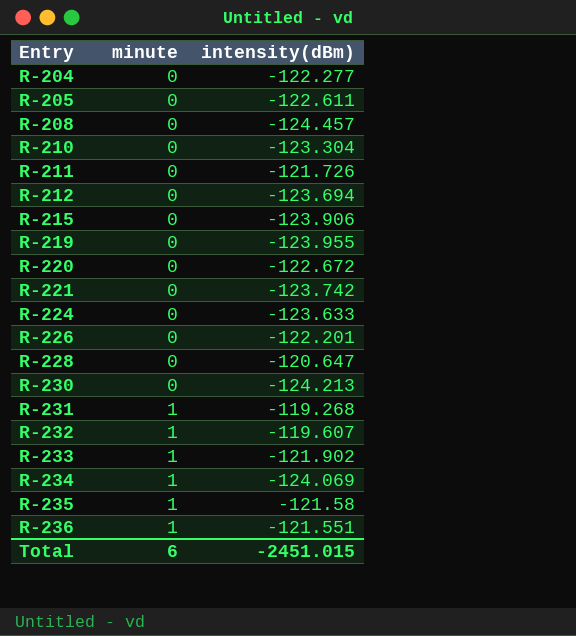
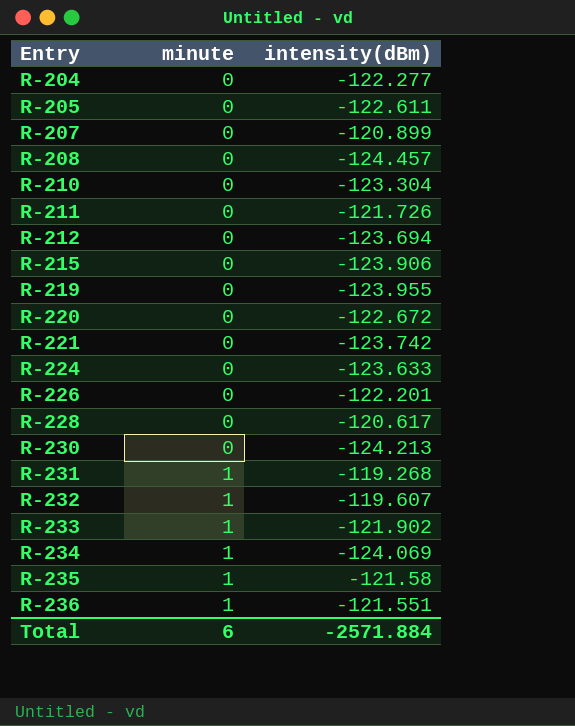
row R-207: none -> 0 | -120.899
R-228 | intensity(dBm): -120.647 -> -120.617
Total | intensity(dBm): -2451.015 -> -2571.884

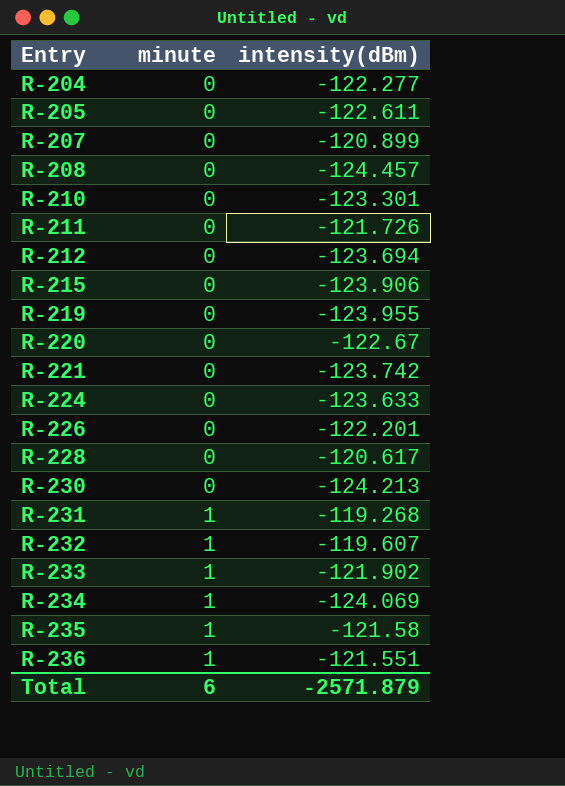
R-210 | intensity(dBm): -123.304 -> -123.301
R-220 | intensity(dBm): -122.672 -> -122.67
Total | intensity(dBm): -2571.884 -> -2571.879

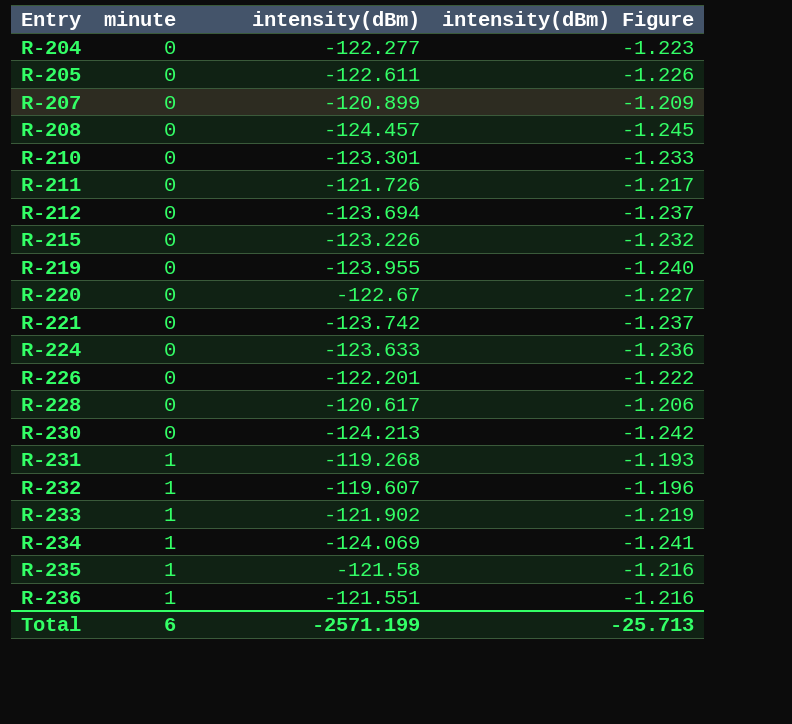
column intensity(dBm) Figure | formula: none -> [intensity(dBm)] * 0.01
R-215 | intensity(dBm): -123.906 -> -123.226
Total | intensity(dBm): -2571.879 -> -2571.199

